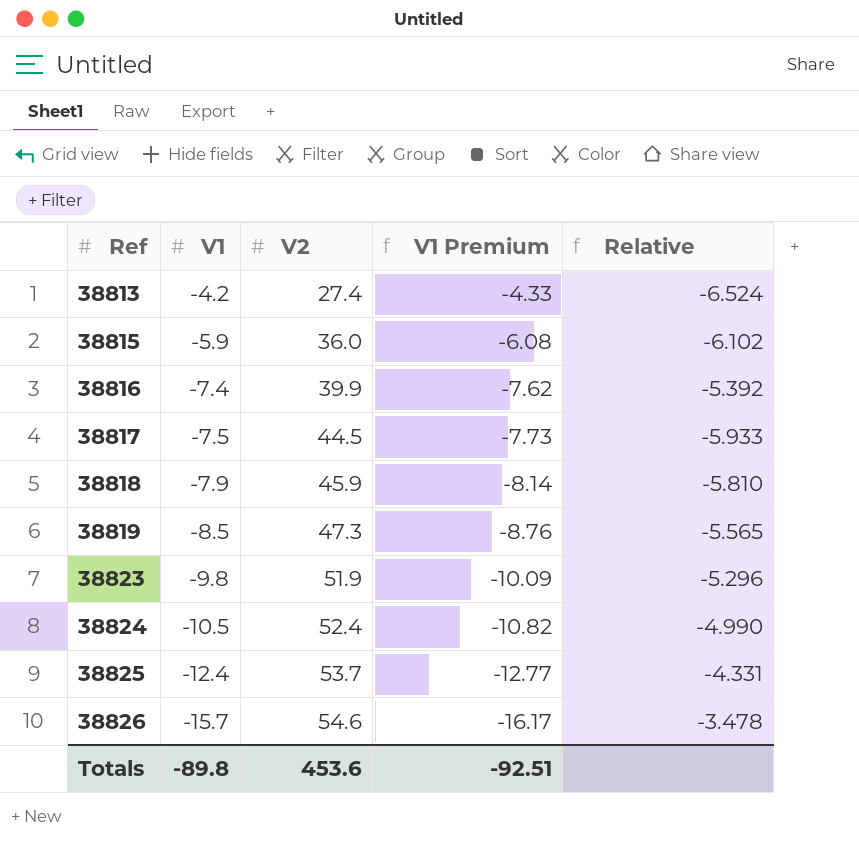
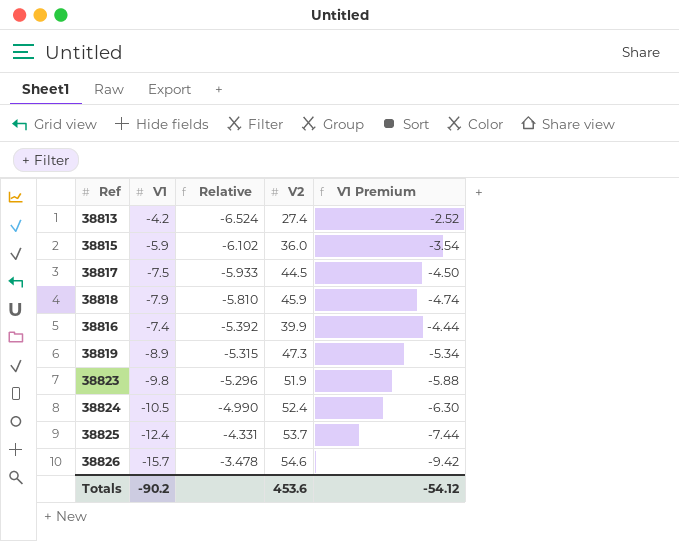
row order: Ref ascending -> Relative ascending
column Relative | position: 5 -> 3
column V1 Premium | formula: [V1] * 1.03 -> [V1] * 0.6
38819 | V1: -8.5 -> -8.9
38819 | Relative: -5.565 -> -5.315
Totals | V1: -89.8 -> -90.2
Totals | V1 Premium: -92.51 -> -54.12

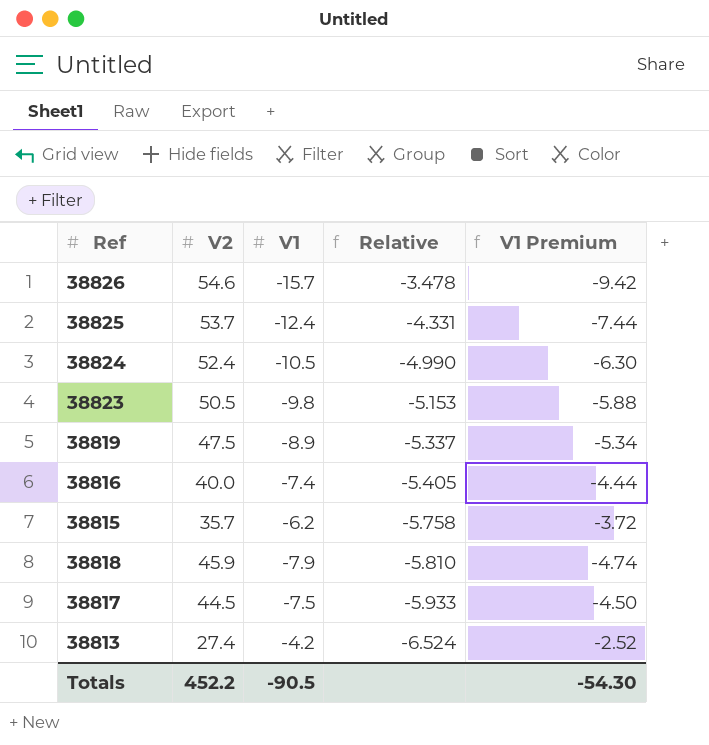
row order: Relative ascending -> Relative descending
column V2 | position: 4 -> 2
38823 | V2: 51.9 -> 50.5
38823 | Relative: -5.296 -> -5.153
38819 | V2: 47.3 -> 47.5
38819 | Relative: -5.315 -> -5.337
38816 | V2: 39.9 -> 40.0
38816 | Relative: -5.392 -> -5.405
38815 | V2: 36.0 -> 35.7
38815 | V1: -5.9 -> -6.2
38815 | Relative: -6.102 -> -5.758
38815 | V1 Premium: -3.54 -> -3.72
Totals | V2: 453.6 -> 452.2
Totals | V1: -90.2 -> -90.5
Totals | V1 Premium: -54.12 -> -54.30

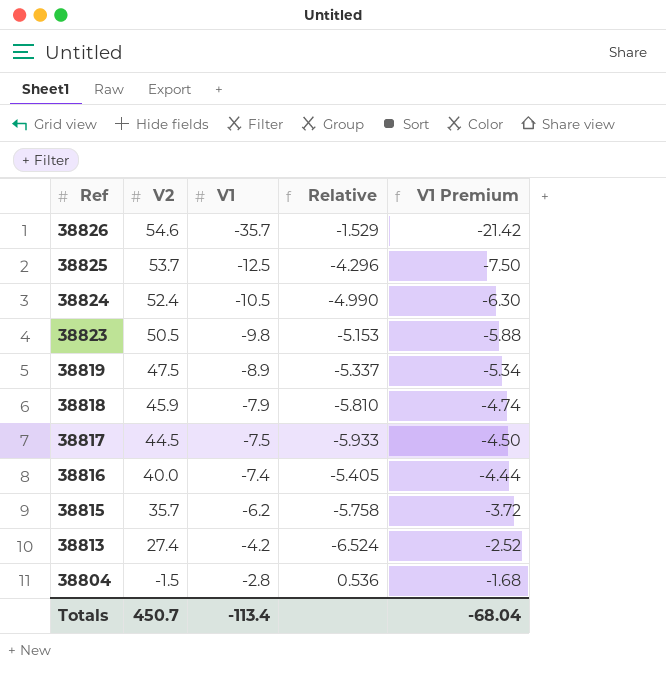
row order: Relative descending -> Ref descending
38826 | V1: -15.7 -> -35.7
38826 | Relative: -3.478 -> -1.529
38826 | V1 Premium: -9.42 -> -21.42
38825 | V1: -12.4 -> -12.5
38825 | Relative: -4.331 -> -4.296
38825 | V1 Premium: -7.44 -> -7.50
row 38804: none -> -1.5 | -2.8 | 0.536 | -1.68
Totals | V2: 452.2 -> 450.7
Totals | V1: -90.5 -> -113.4
Totals | V1 Premium: -54.30 -> -68.04

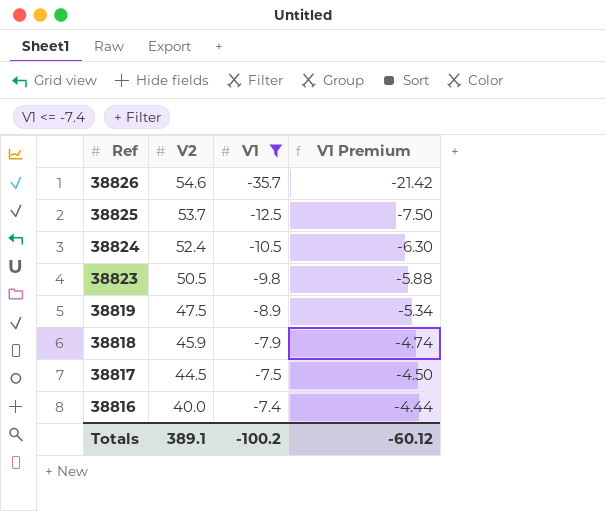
filter: none -> V1 <= -7.4
column Relative | formula: [V2] / [V1] -> none
Totals | V2: 450.7 -> 389.1
Totals | V1: -113.4 -> -100.2
Totals | V1 Premium: -68.04 -> -60.12

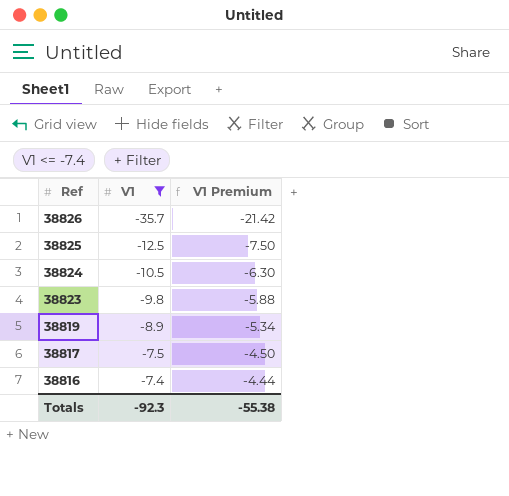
column V2 | position: 2 -> none
row 38818: 45.9 | -7.9 | -4.74 -> none
Totals | V1: -100.2 -> -92.3
Totals | V1 Premium: -60.12 -> -55.38

